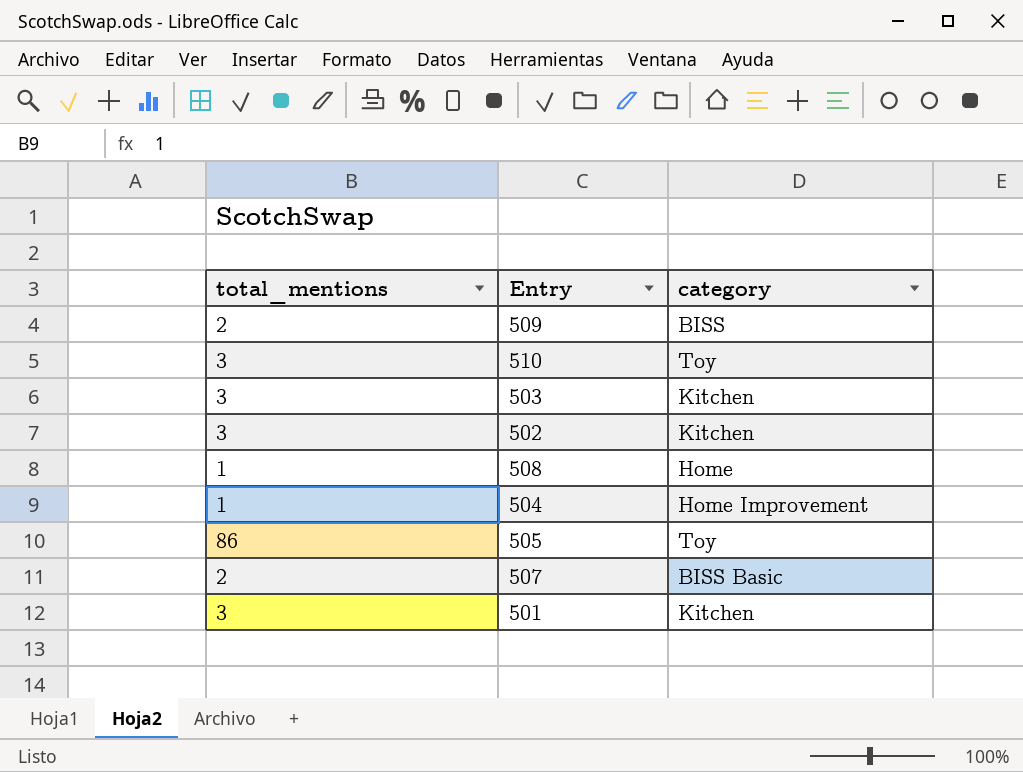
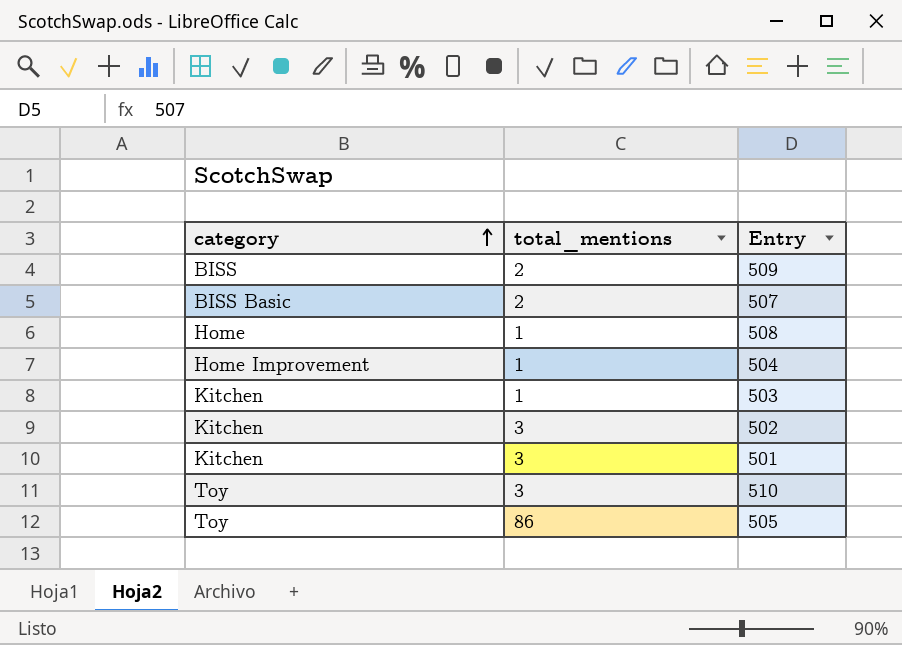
row order: none -> category ascending
column category | position: 3 -> 1
503 | total_mentions: 3 -> 1

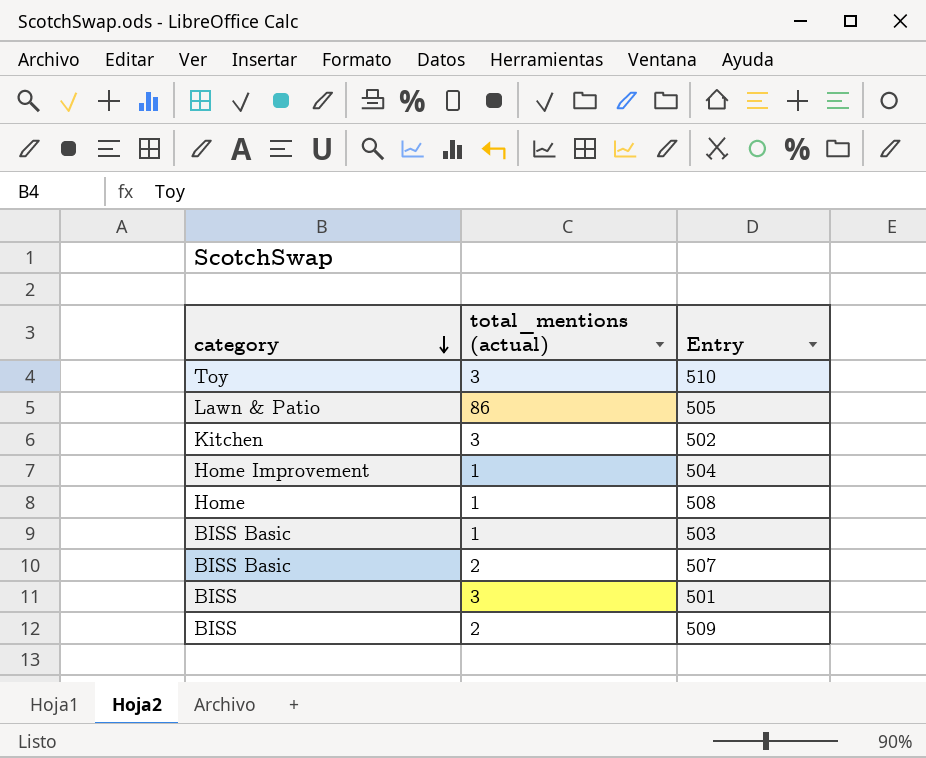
row order: category ascending -> category descending
column name: total_mentions -> total_mentions (actual)
505 | category: Toy -> Lawn & Patio
503 | category: Kitchen -> BISS Basic
501 | category: Kitchen -> BISS

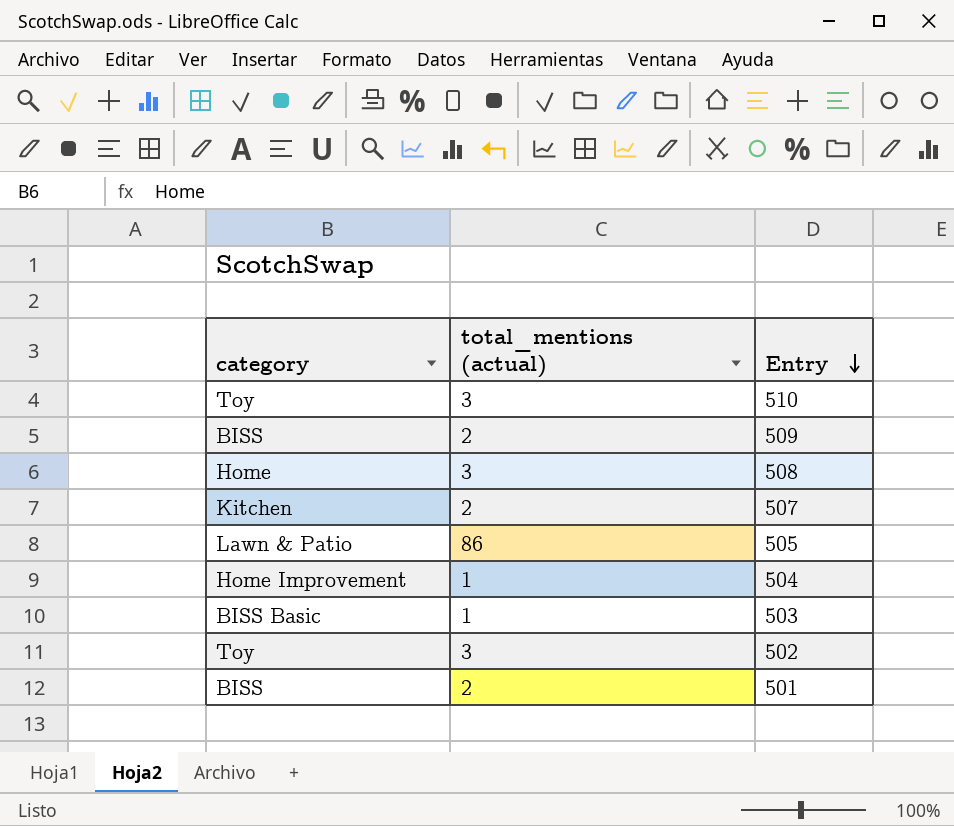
row order: category descending -> Entry descending
508 | total_mentions (actual): 1 -> 3
507 | category: BISS Basic -> Kitchen
502 | category: Kitchen -> Toy
501 | total_mentions (actual): 3 -> 2

